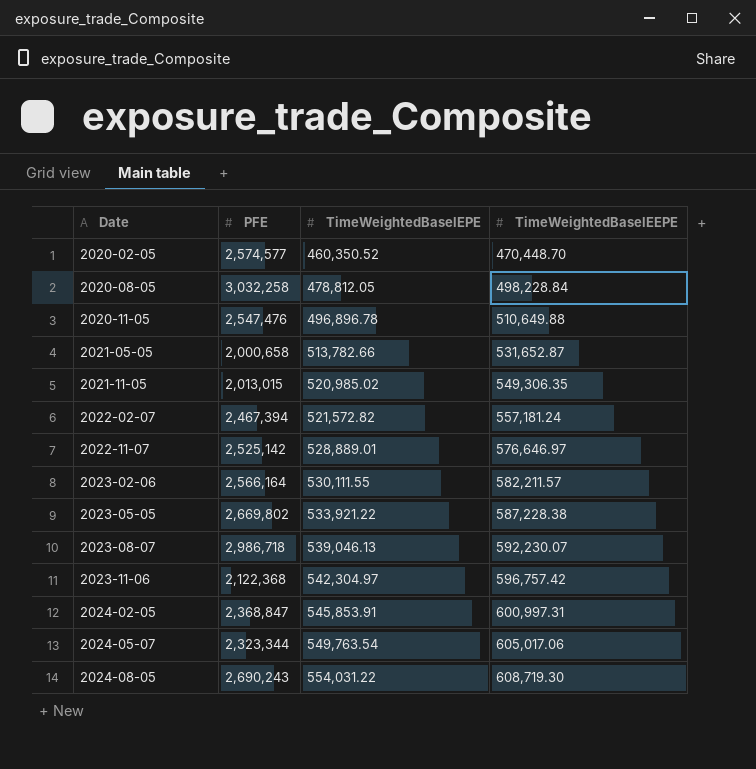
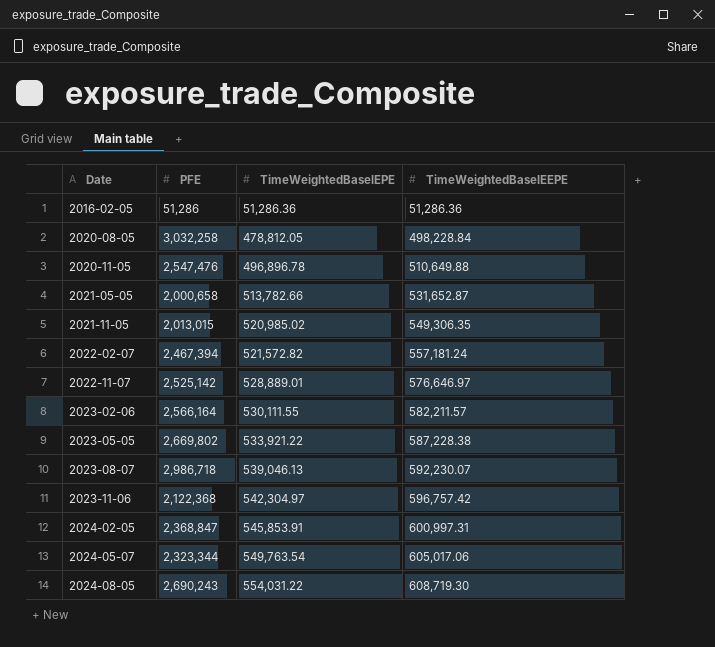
row 2020-02-05: 2,574,577 | 460,350.52 | 470,448.70 -> none
row 2016-02-05: none -> 51,286 | 51,286.36 | 51,286.36

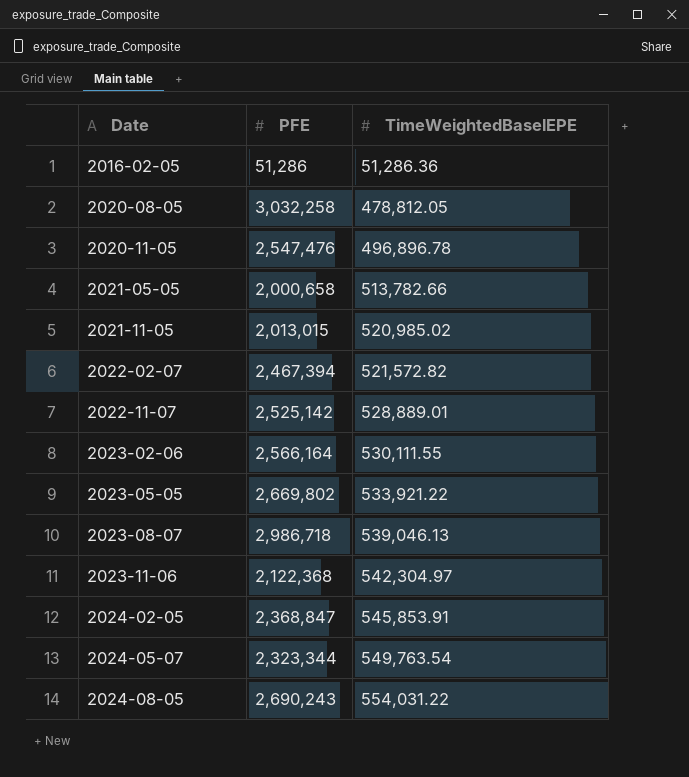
column TimeWeightedBaselEEPE | position: 4 -> none

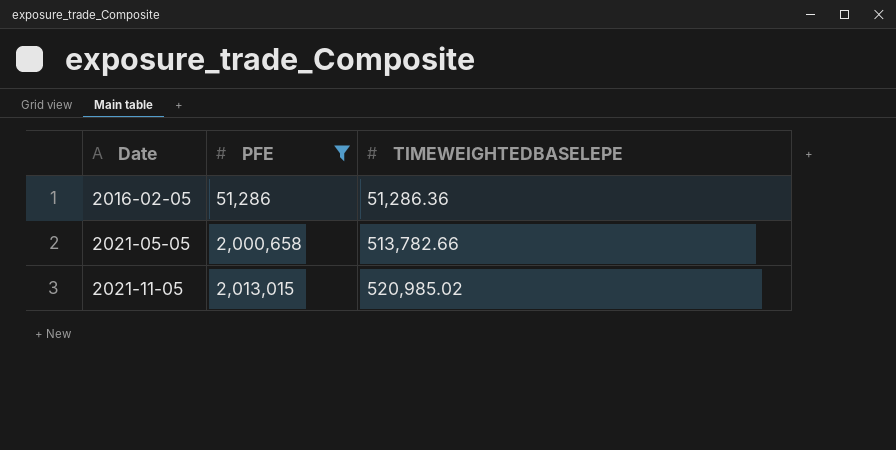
filter: none -> PFE <= 2,013,015
column name: TimeWeightedBaselEPE -> TIMEWEIGHTEDBASELEPE

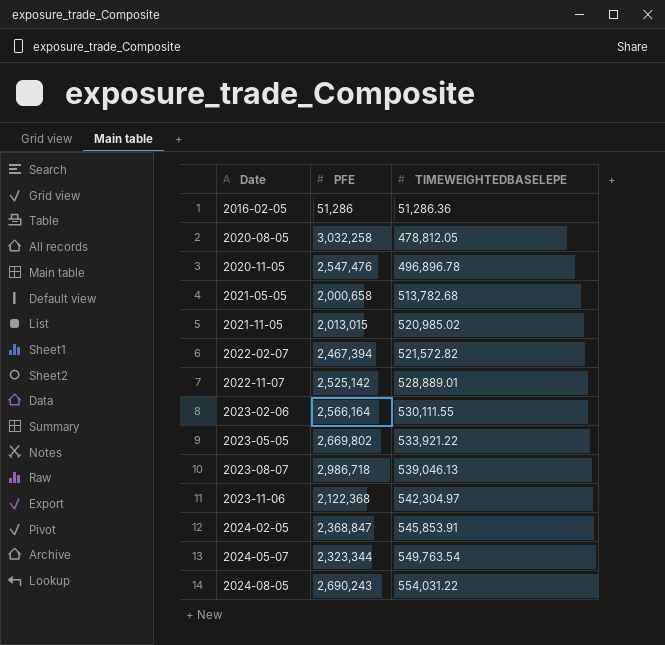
filter: PFE <= 2,013,015 -> none
2021-05-05 | TIMEWEIGHTEDBASELEPE: 513,782.66 -> 513,782.68

